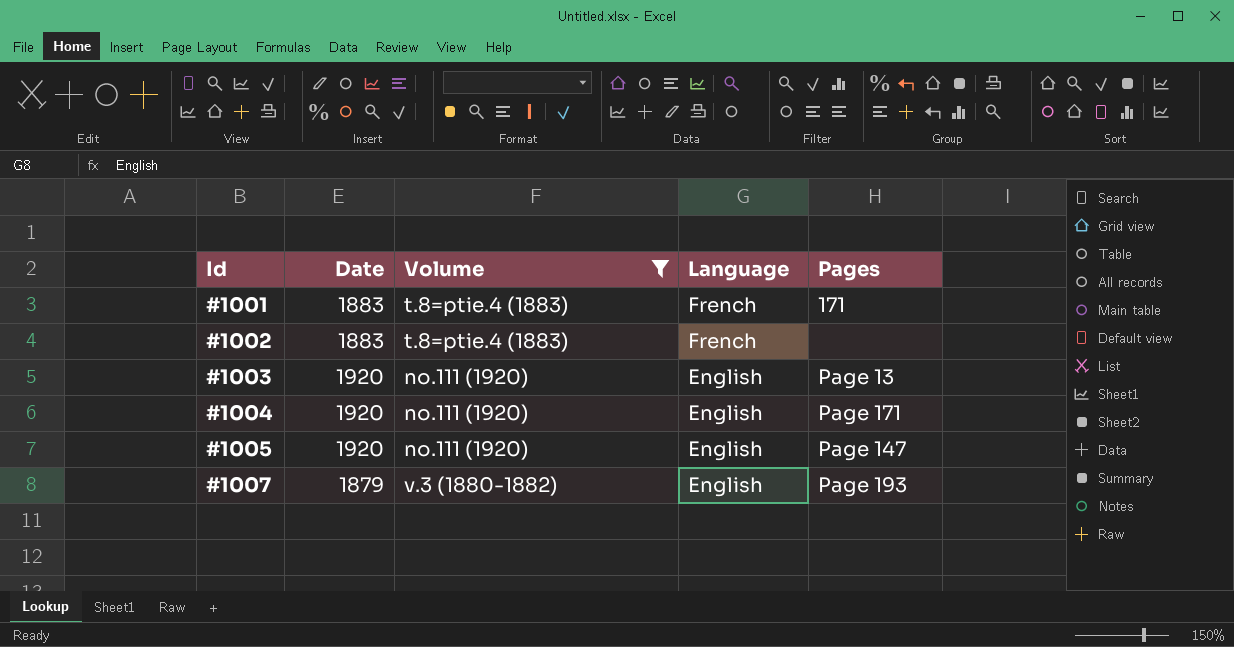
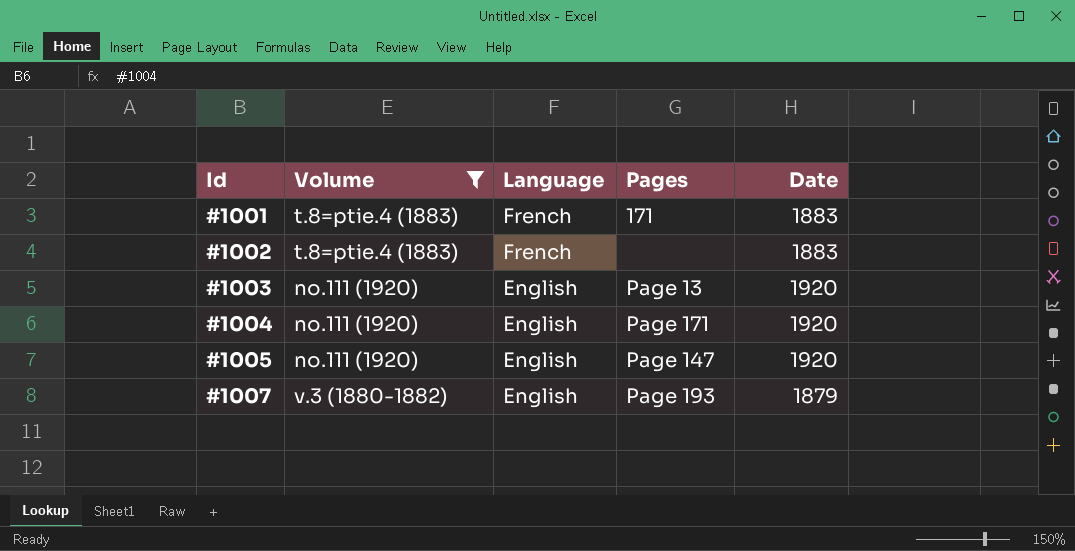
column Date | position: 2 -> 5

